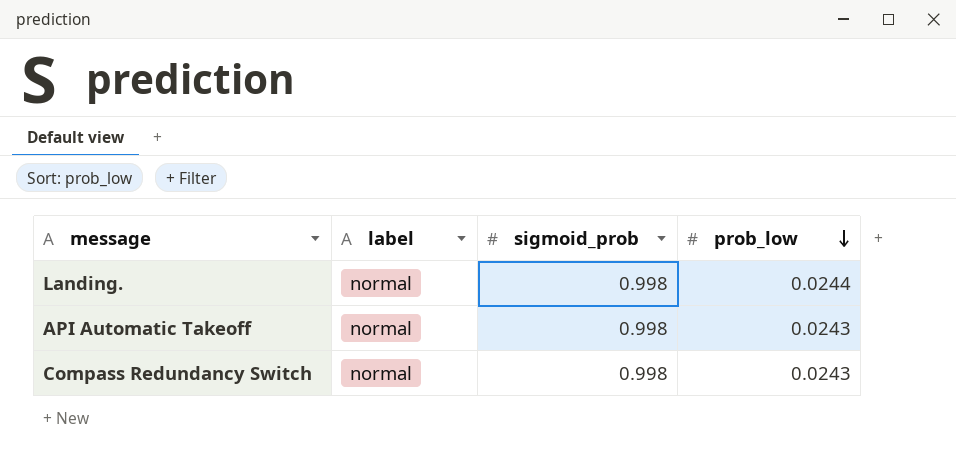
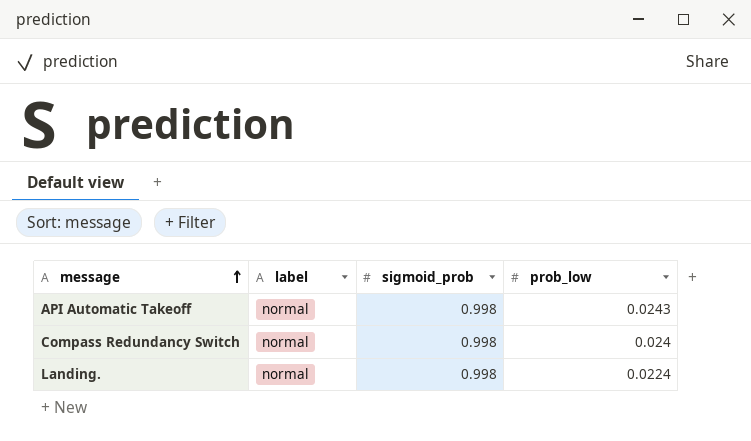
row order: prob_low descending -> message ascending
Compass Redundancy Switch | prob_low: 0.0243 -> 0.024
Landing. | prob_low: 0.0244 -> 0.0224

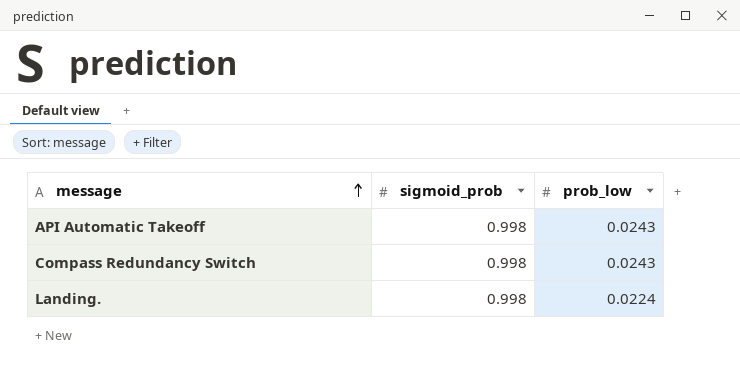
column label | position: 2 -> none
Compass Redundancy Switch | prob_low: 0.024 -> 0.0243

